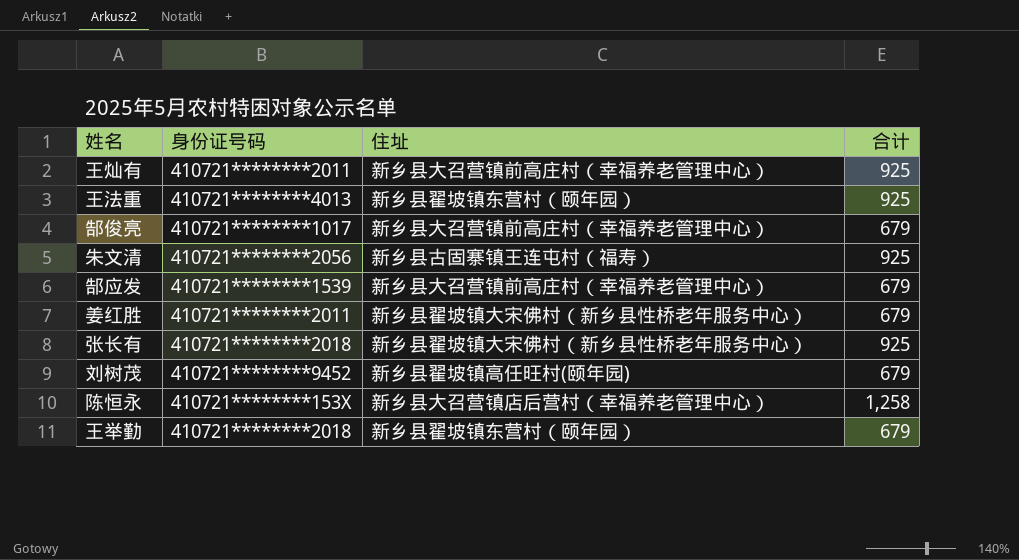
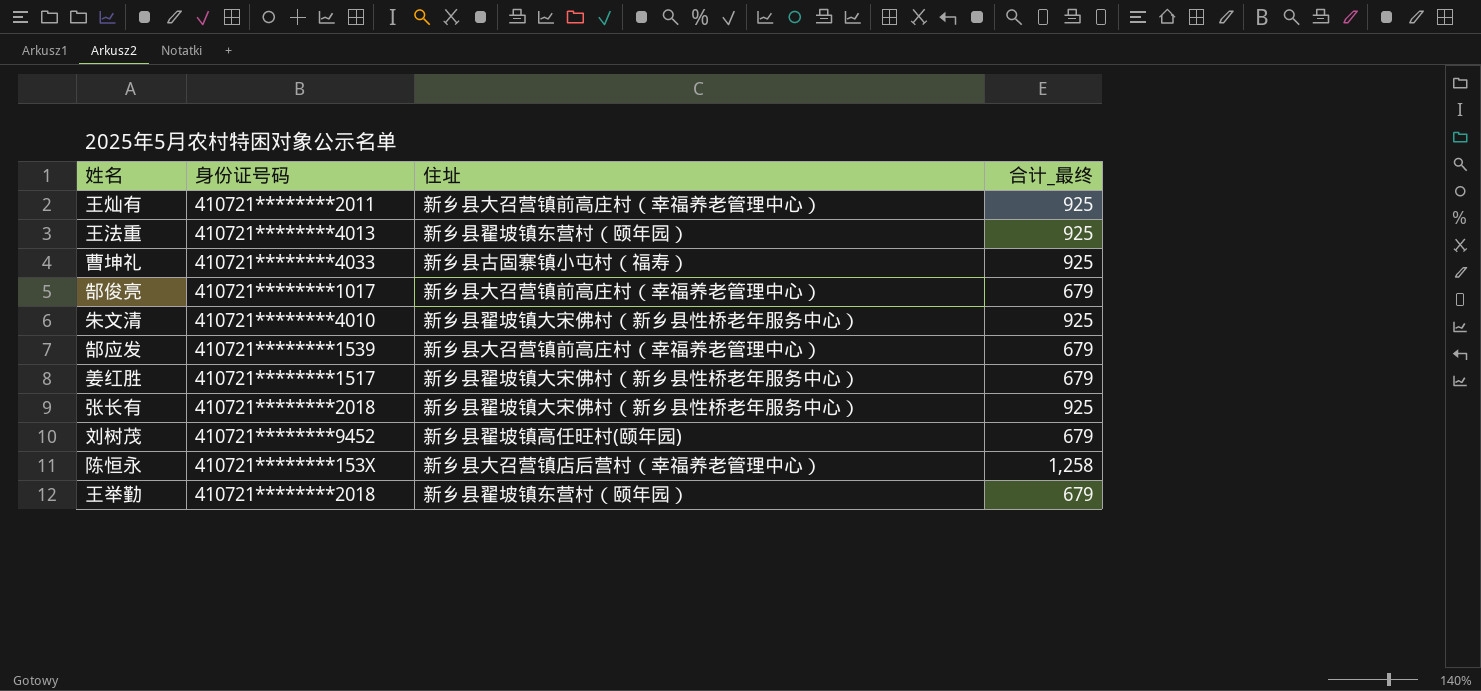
column name: 合计 -> 合计_最终
row 曹坤礼: none -> 410721********4033 | 新乡县古固寨镇小屯村（福寿） | 925
朱文清 | 身份证号码: 410721********2056 -> 410721********4010
朱文清 | 住址: 新乡县古固寨镇王连屯村（福寿） -> 新乡县翟坡镇大宋佛村（新乡县性桥老年服务中心）
姜红胜 | 身份证号码: 410721********2011 -> 410721********1517

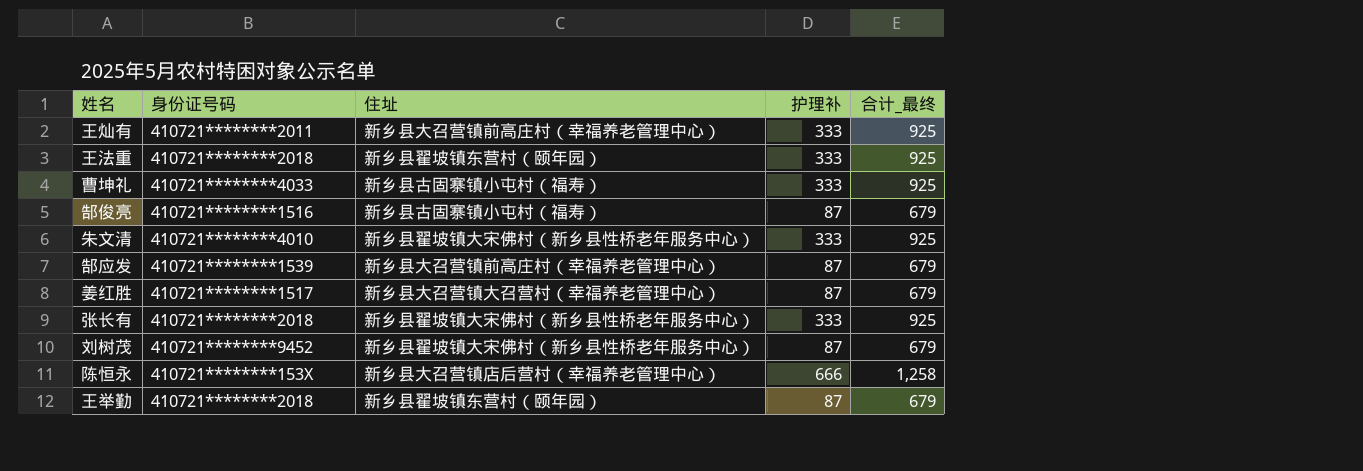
column 护理补 | position: none -> 4
王法重 | 身份证号码: 410721********4013 -> 410721********2018
郜俊亮 | 身份证号码: 410721********1017 -> 410721********1516
郜俊亮 | 住址: 新乡县大召营镇前高庄村（幸福养老管理中心） -> 新乡县古固寨镇小屯村（福寿）
姜红胜 | 住址: 新乡县翟坡镇大宋佛村（新乡县性桥老年服务中心） -> 新乡县大召营镇大召营村（幸福养老管理中心）
刘树茂 | 住址: 新乡县翟坡镇高任旺村(颐年园) -> 新乡县翟坡镇大宋佛村（新乡县性桥老年服务中心）

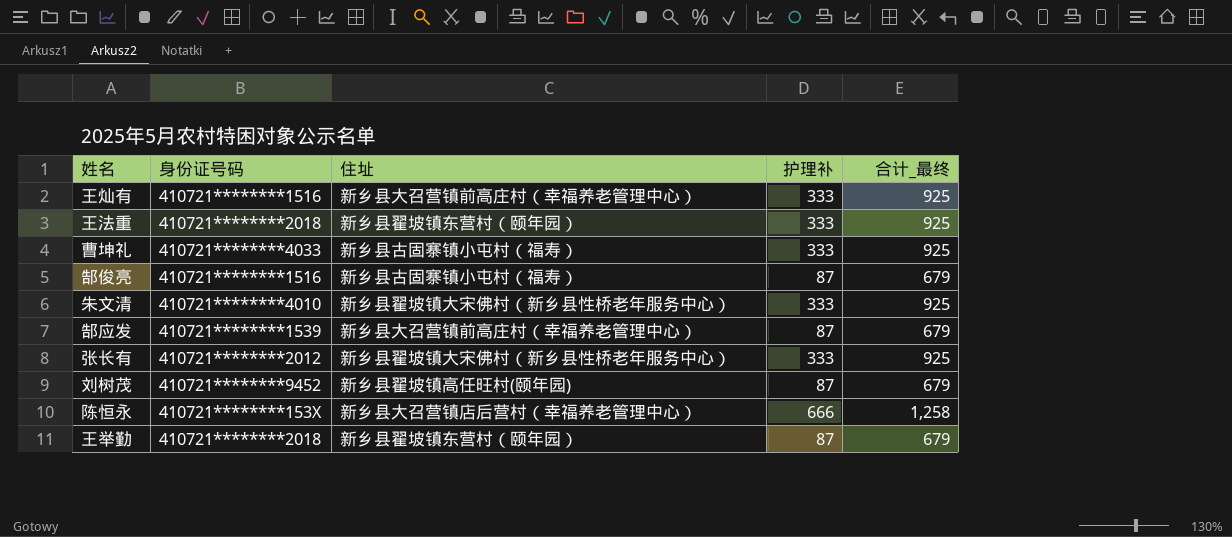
row 姜红胜: 410721********1517 | 新乡县大召营镇大召营村（幸福养老管理中心） | 87 | 679 -> none
王灿有 | 身份证号码: 410721********2011 -> 410721********1516
张长有 | 身份证号码: 410721********2018 -> 410721********2012
刘树茂 | 住址: 新乡县翟坡镇大宋佛村（新乡县性桥老年服务中心） -> 新乡县翟坡镇高任旺村(颐年园)

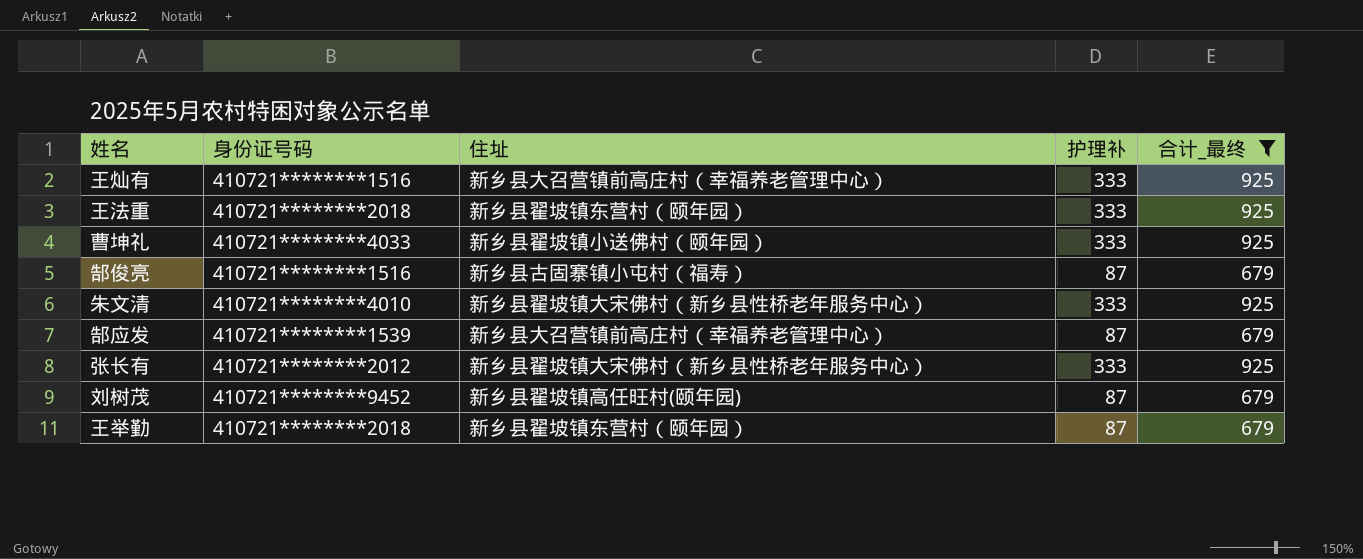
filter: none -> 合计_最终 != 1,258
曹坤礼 | 住址: 新乡县古固寨镇小屯村（福寿） -> 新乡县翟坡镇小送佛村（颐年园）

